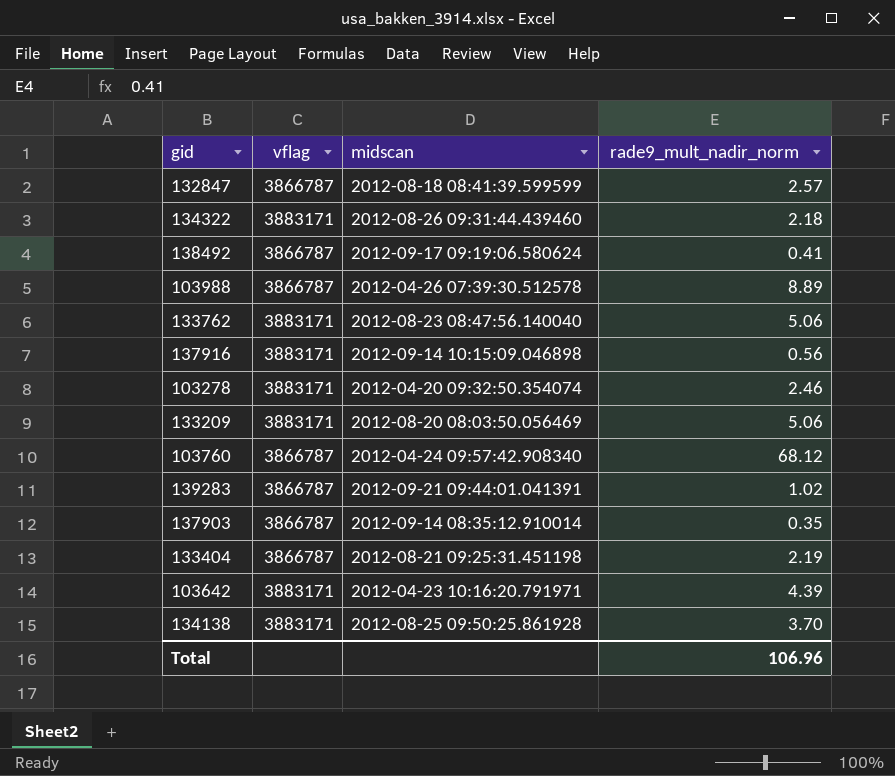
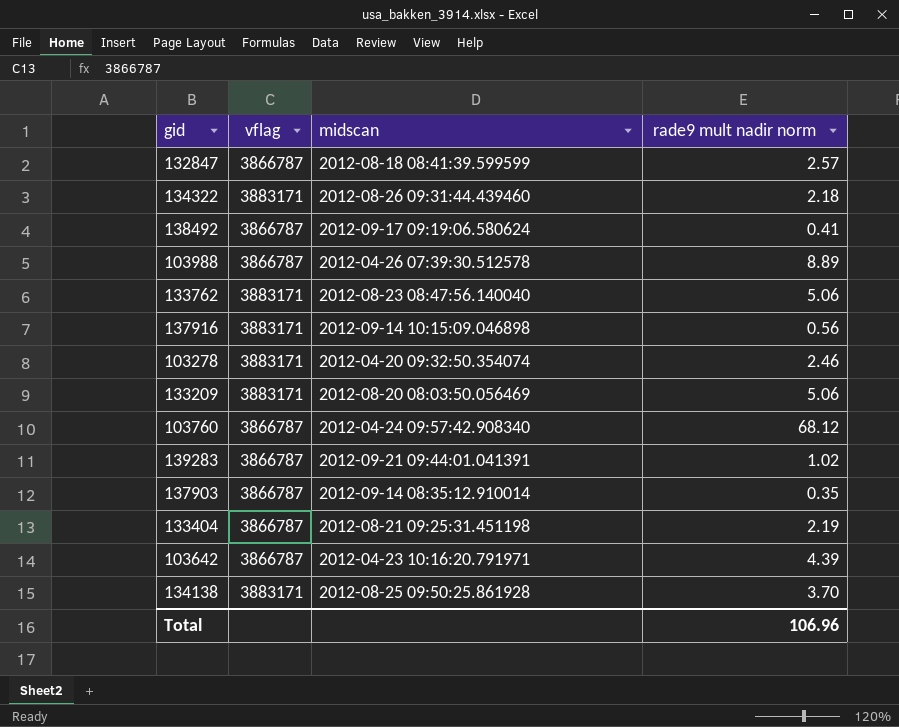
column name: rade9_mult_nadir_norm -> rade9 mult nadir norm
103642 | vflag: 3883171 -> 3866787

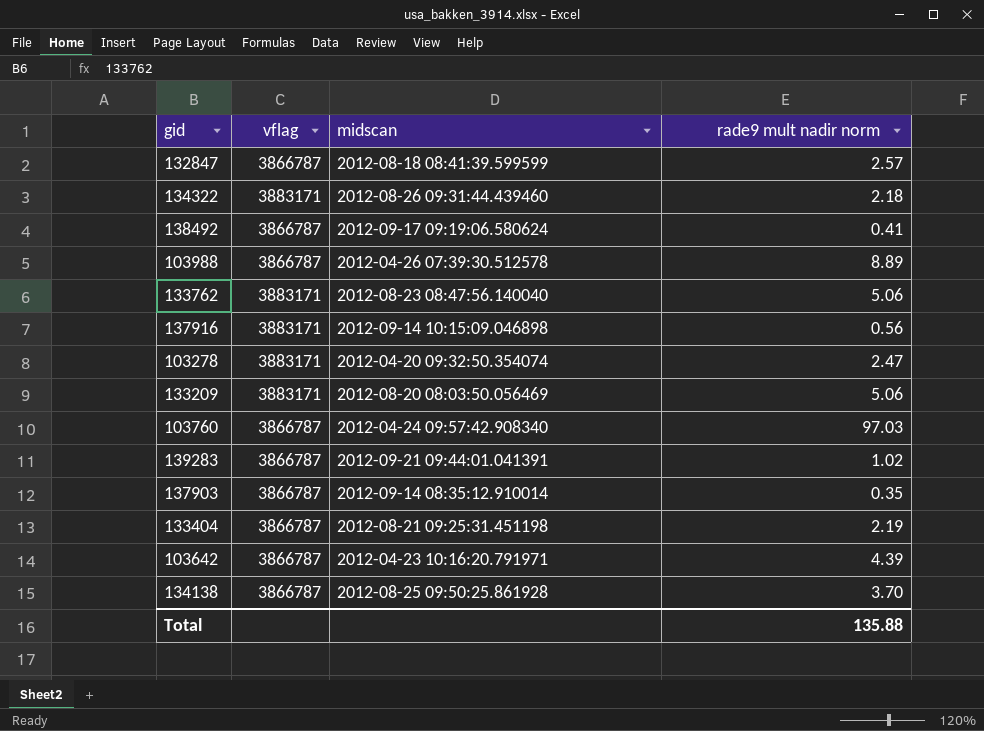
103278 | rade9 mult nadir norm: 2.46 -> 2.47
103760 | rade9 mult nadir norm: 68.12 -> 97.03
134138 | vflag: 3883171 -> 3866787
Total | rade9 mult nadir norm: 106.96 -> 135.88

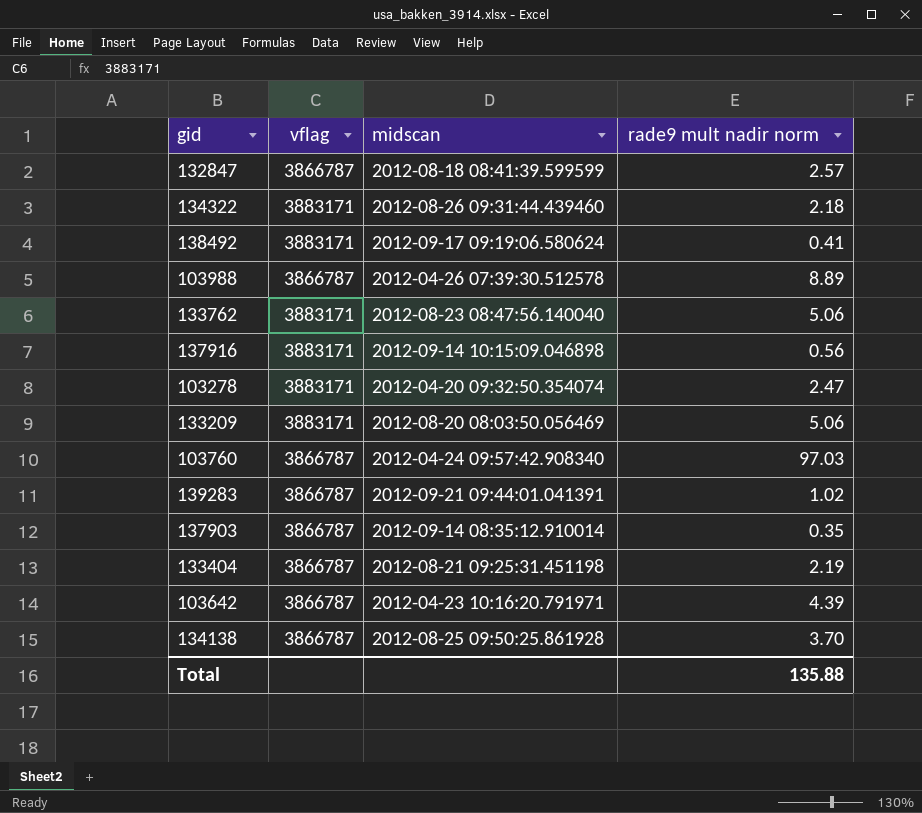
138492 | vflag: 3866787 -> 3883171

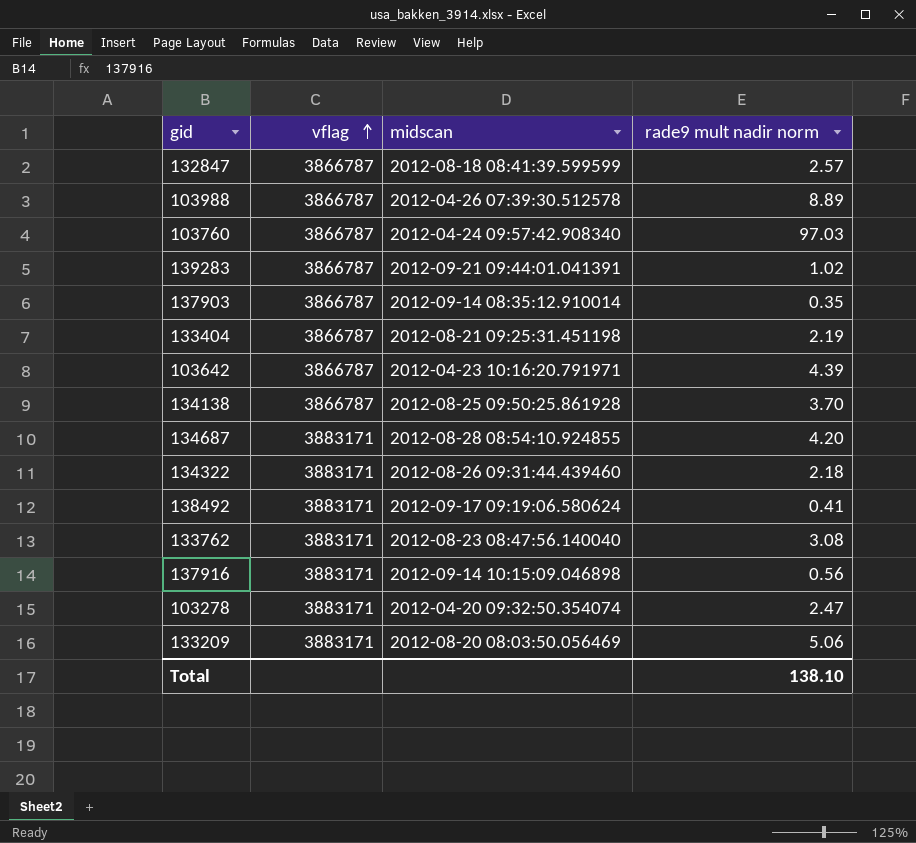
row order: none -> vflag ascending
row 134687: none -> 3883171 | 2012-08-28 08:54:10.924855 | 4.20
133762 | rade9 mult nadir norm: 5.06 -> 3.08
Total | rade9 mult nadir norm: 135.88 -> 138.10

